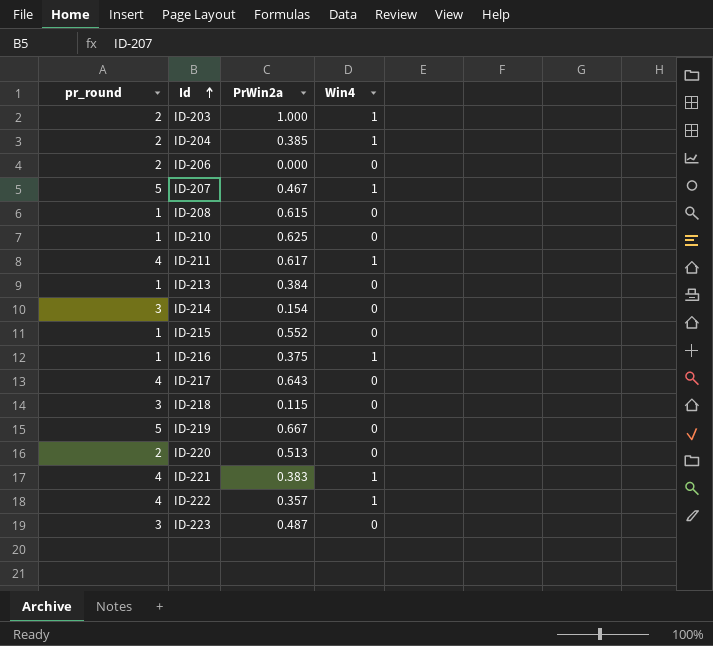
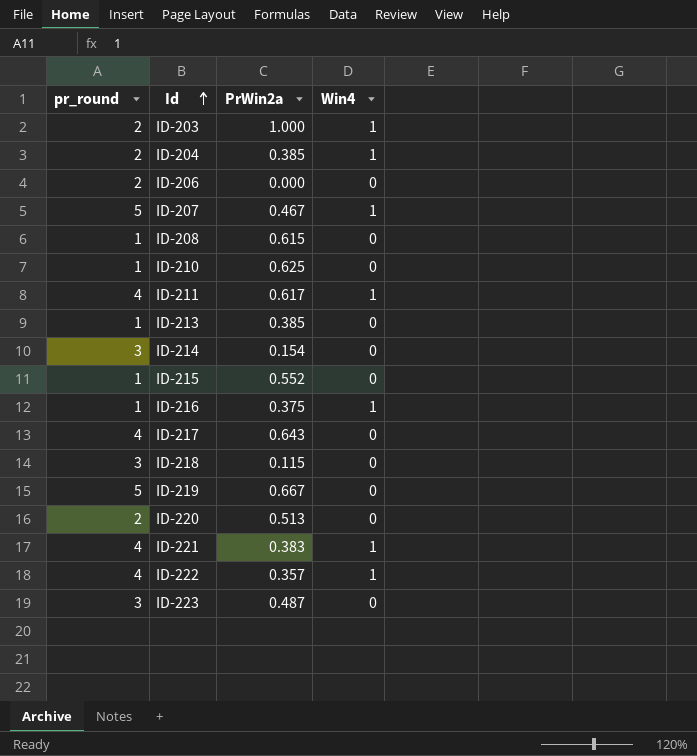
ID-213 | PrWin2a: 0.384 -> 0.385

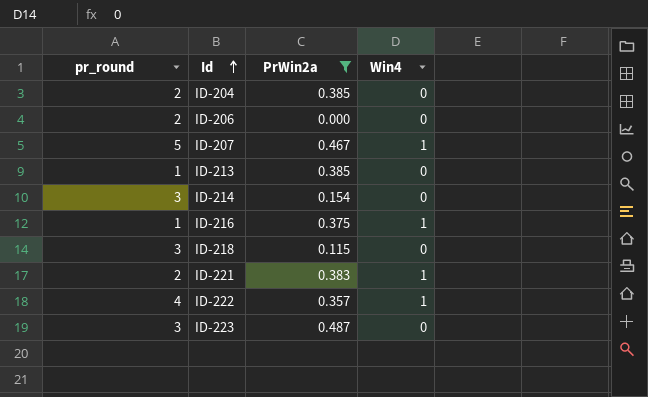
filter: none -> PrWin2a <= 0.487
ID-204 | Win4: 1 -> 0
ID-221 | pr_round: 4 -> 2

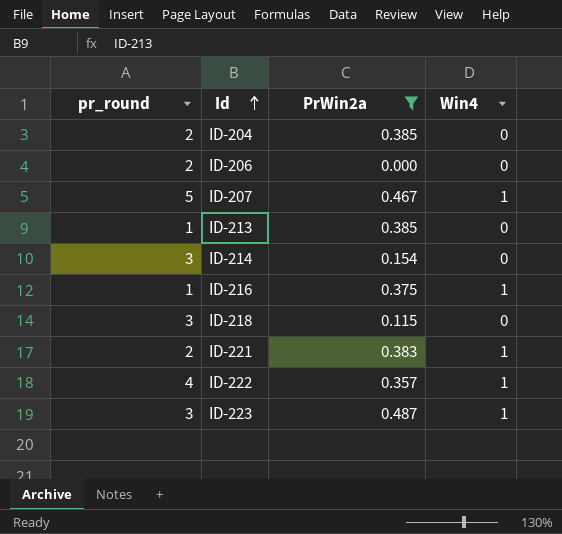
ID-223 | Win4: 0 -> 1

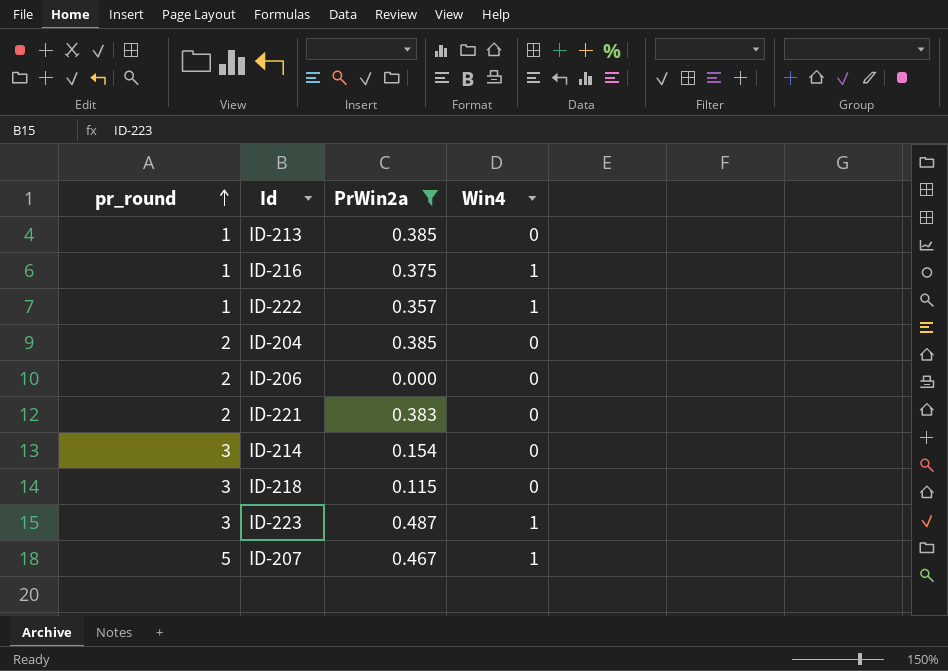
row order: Id ascending -> pr_round ascending
ID-222 | pr_round: 4 -> 1
ID-221 | Win4: 1 -> 0

